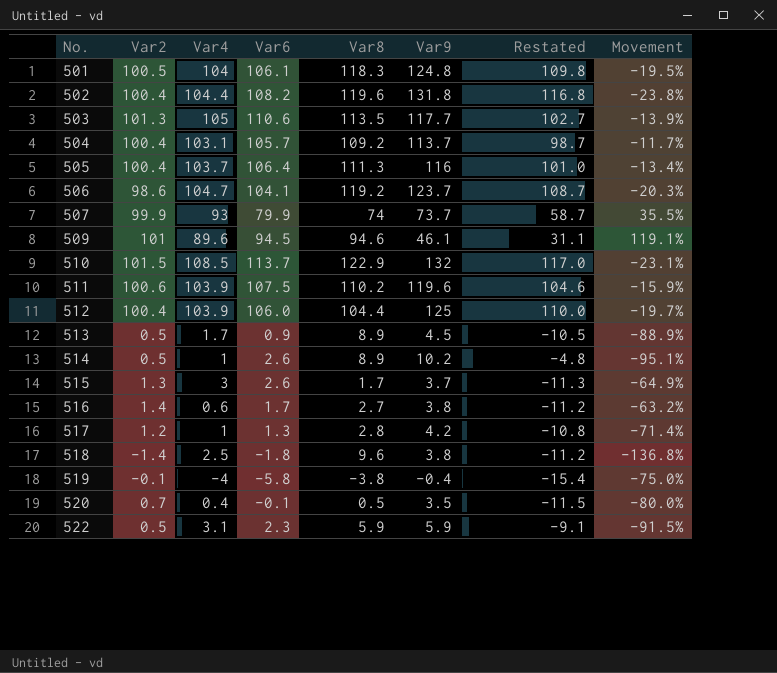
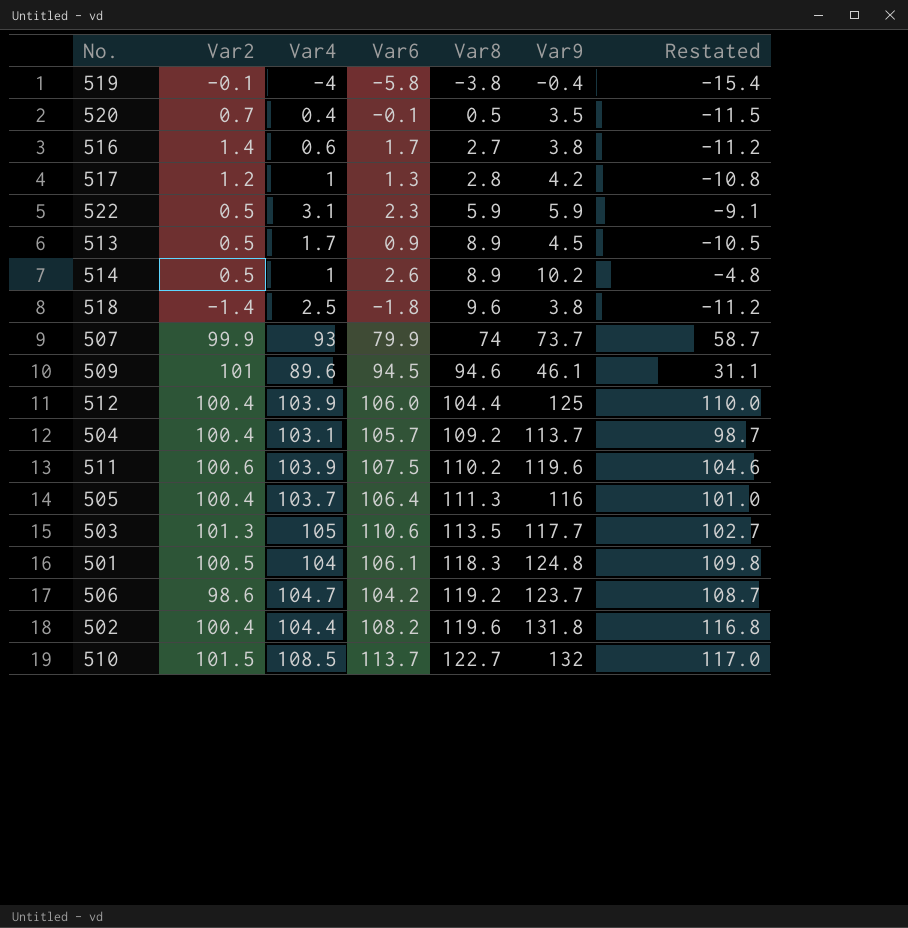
row order: No. ascending -> Var8 ascending
column Movement | formula: ([Var2] - [Var9]) / [Var9] -> none
row 515: 1.3 | 3 | 2.6 | 1.7 | 3.7 | -11.3 | -64.9% -> none
506 | Var6: 104.1 -> 104.2
510 | Var8: 122.9 -> 122.7

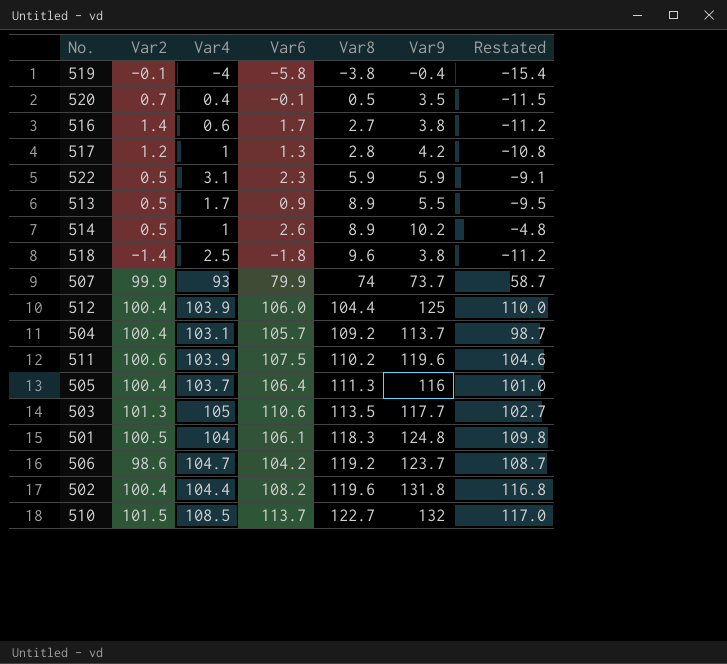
row 509: 101 | 89.6 | 94.5 | 94.6 | 46.1 | 31.1 -> none
513 | Var9: 4.5 -> 5.5
513 | Restated: -10.5 -> -9.5

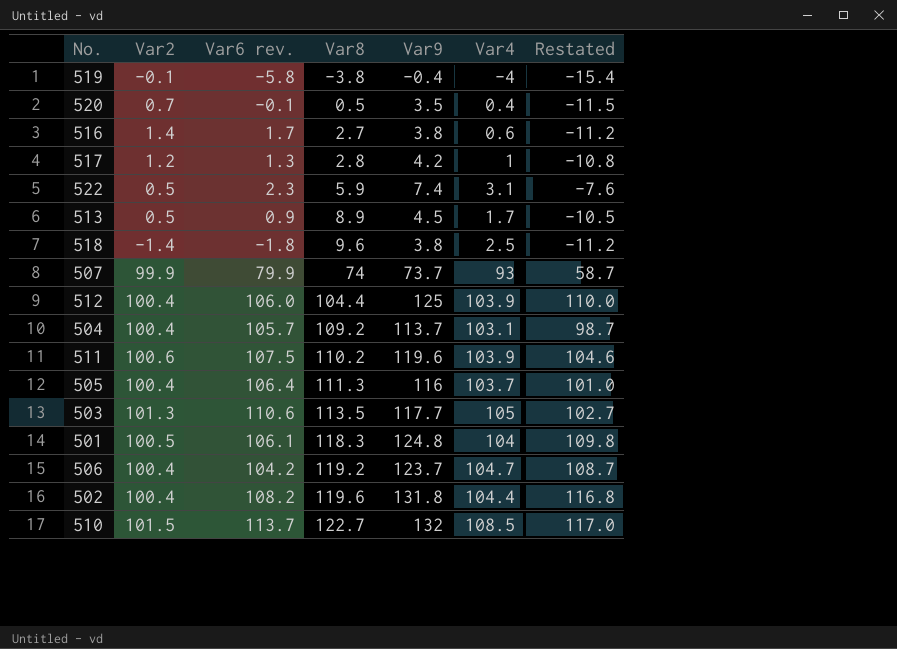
column name: Var6 -> Var6 rev.
column Var4 | position: 3 -> 6
row 514: 0.5 | 1 | 2.6 | 8.9 | 10.2 | -4.8 -> none
522 | Var9: 5.9 -> 7.4
522 | Restated: -9.1 -> -7.6
513 | Var9: 5.5 -> 4.5
513 | Restated: -9.5 -> -10.5
506 | Var2: 98.6 -> 100.4

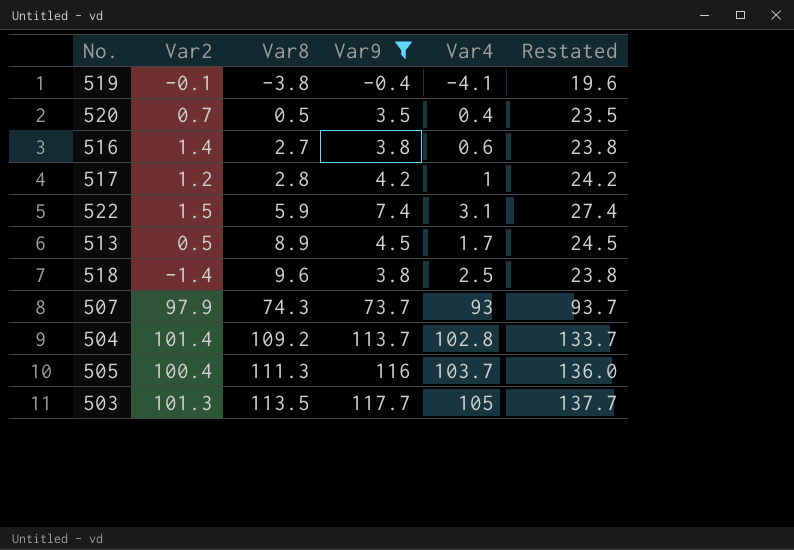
filter: none -> Var9 <= 117.7
column Var6 rev. | position: 3 -> none
column Restated | formula: [Var9] - 15 -> [Var9] + 20
519 | Var4: -4 -> -4.1
522 | Var2: 0.5 -> 1.5
507 | Var2: 99.9 -> 97.9
507 | Var8: 74 -> 74.3
504 | Var2: 100.4 -> 101.4
504 | Var4: 103.1 -> 102.8

